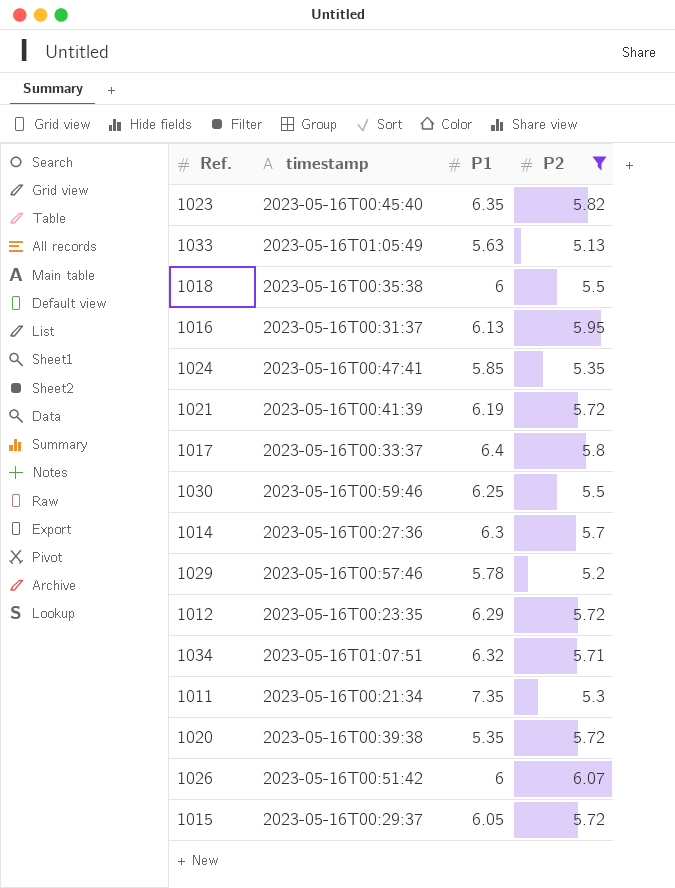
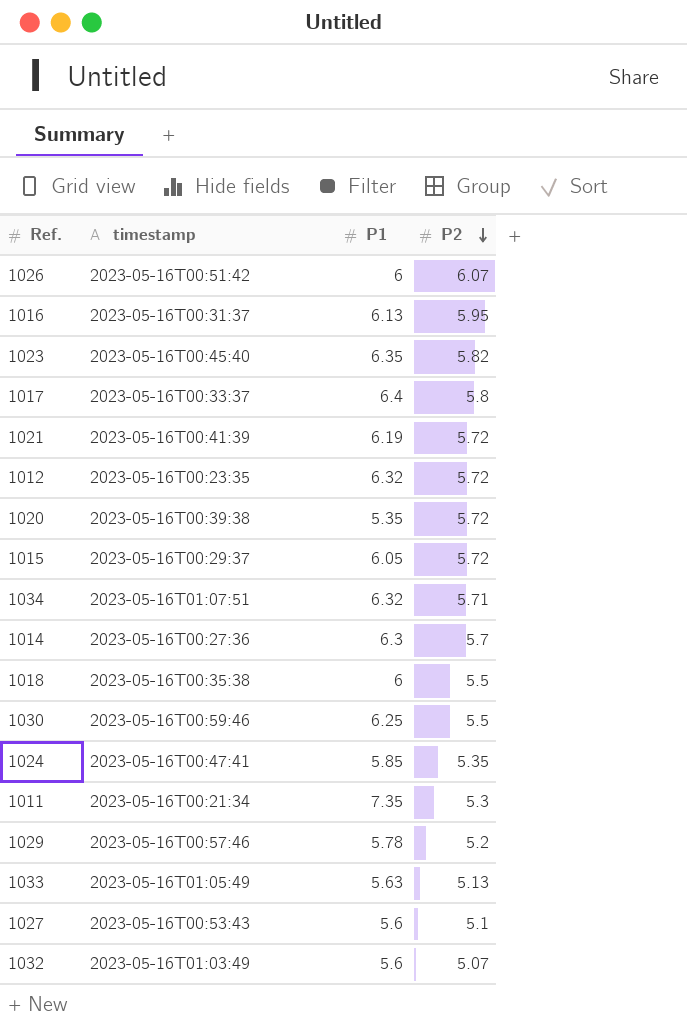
filter: P2 >= 5.13 -> none
row order: none -> P2 descending
1012 | P1: 6.29 -> 6.32

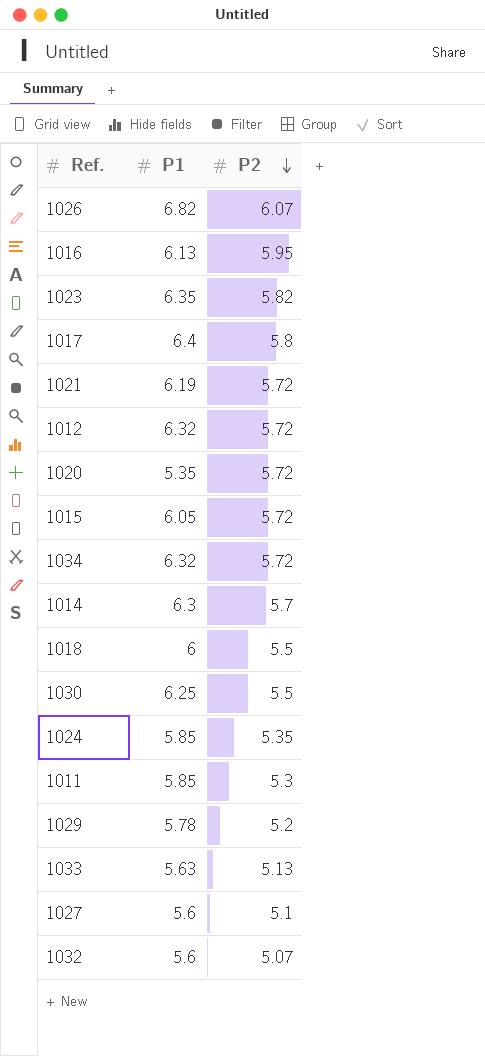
column timestamp | position: 2 -> none
1026 | P1: 6 -> 6.82
1034 | P2: 5.71 -> 5.72
1011 | P1: 7.35 -> 5.85

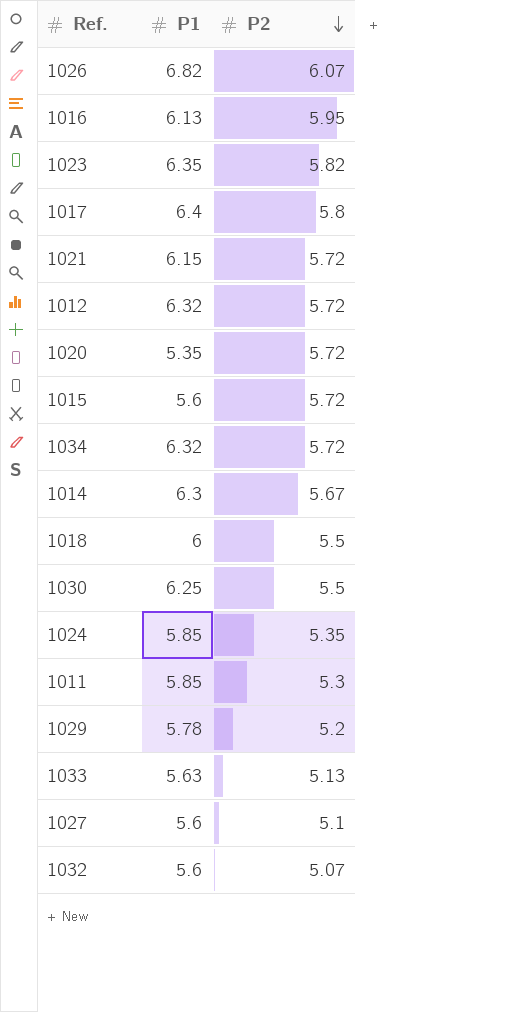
1021 | P1: 6.19 -> 6.15
1015 | P1: 6.05 -> 5.6
1014 | P2: 5.7 -> 5.67

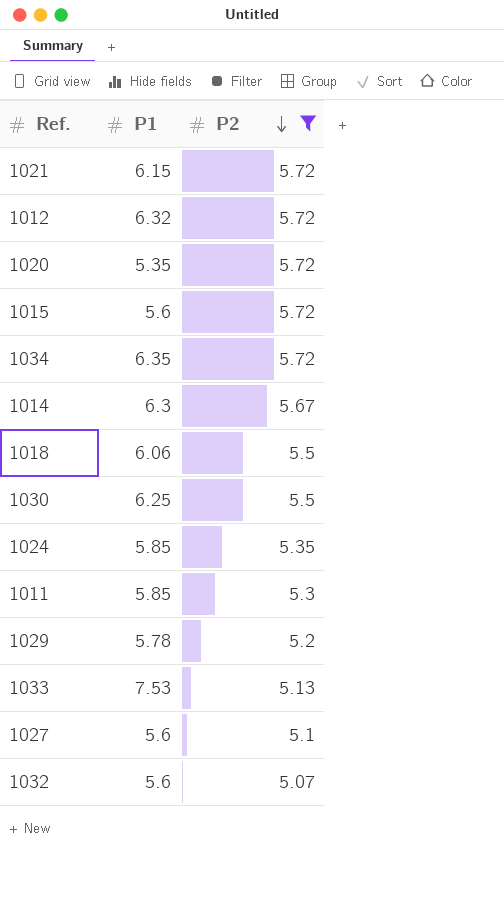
filter: none -> P2 <= 5.72
1034 | P1: 6.32 -> 6.35
1018 | P1: 6 -> 6.06
1033 | P1: 5.63 -> 7.53

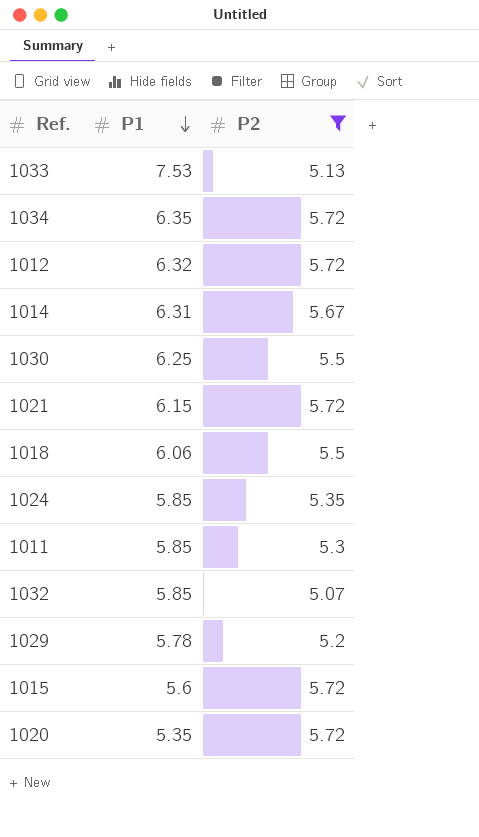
row order: P2 descending -> P1 descending
row 1027: 5.6 | 5.1 -> none
1014 | P1: 6.3 -> 6.31
1032 | P1: 5.6 -> 5.85

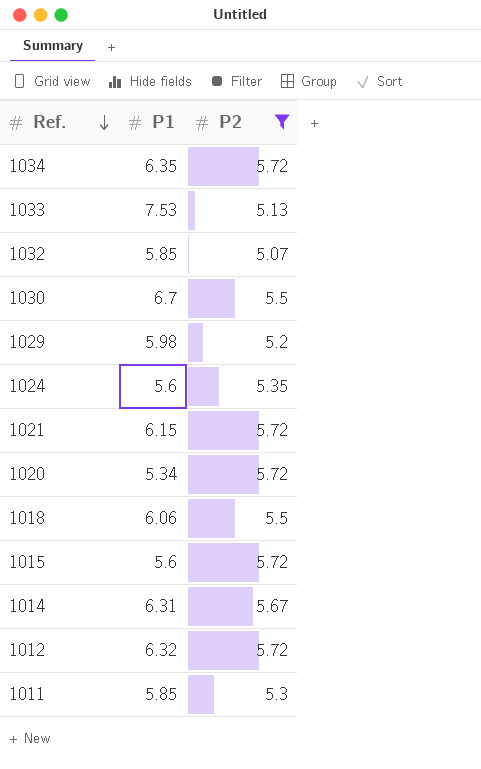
row order: P1 descending -> Ref. descending
1030 | P1: 6.25 -> 6.7
1029 | P1: 5.78 -> 5.98
1024 | P1: 5.85 -> 5.6
1020 | P1: 5.35 -> 5.34

